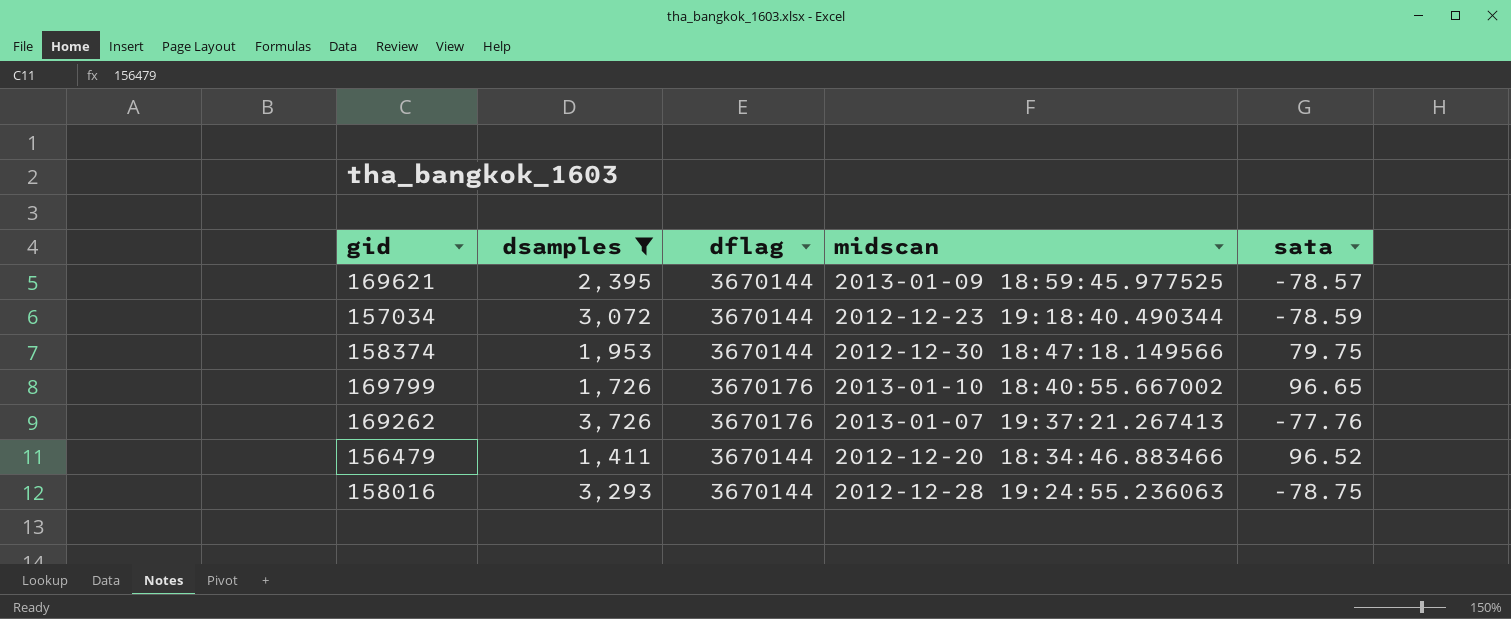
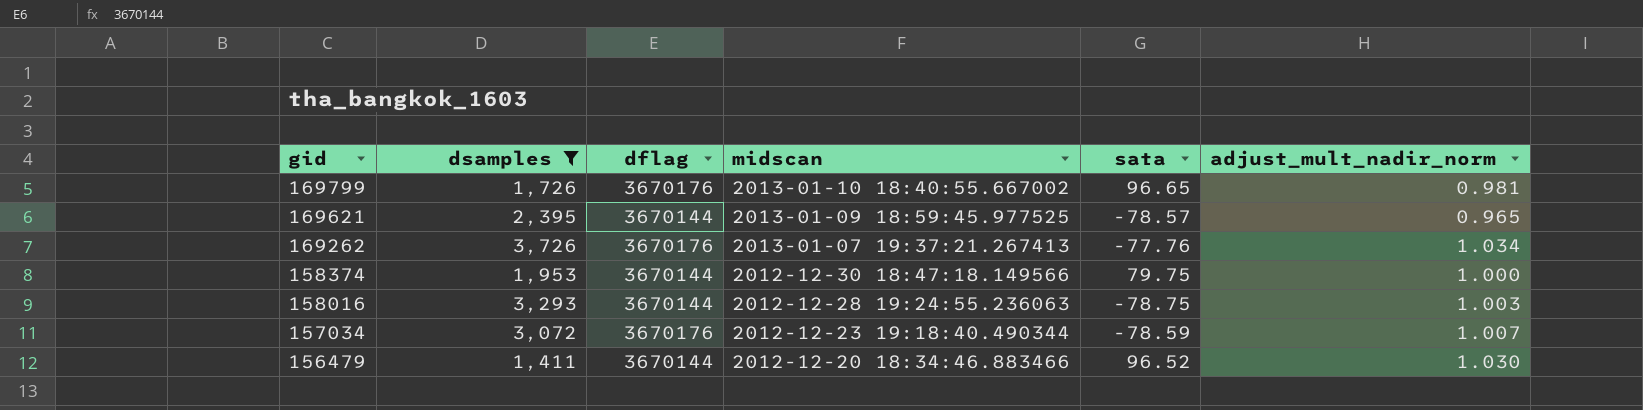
row order: none -> gid descending
column adjust_mult_nadir_norm | position: none -> 6
157034 | dflag: 3670144 -> 3670176

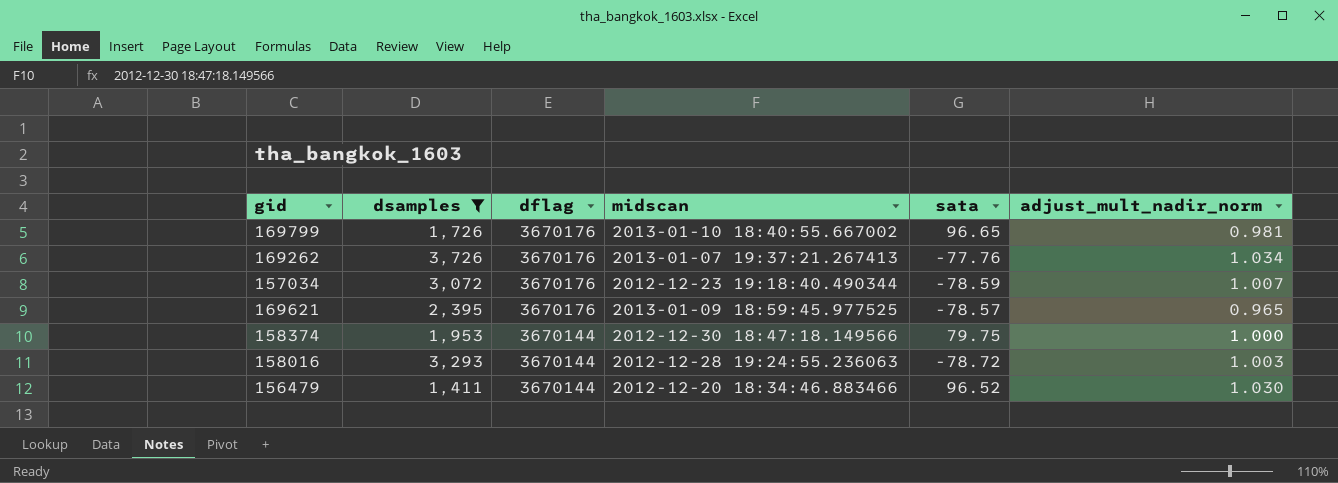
row order: gid descending -> dflag descending
169621 | dflag: 3670144 -> 3670176
158016 | sata: -78.75 -> -78.72

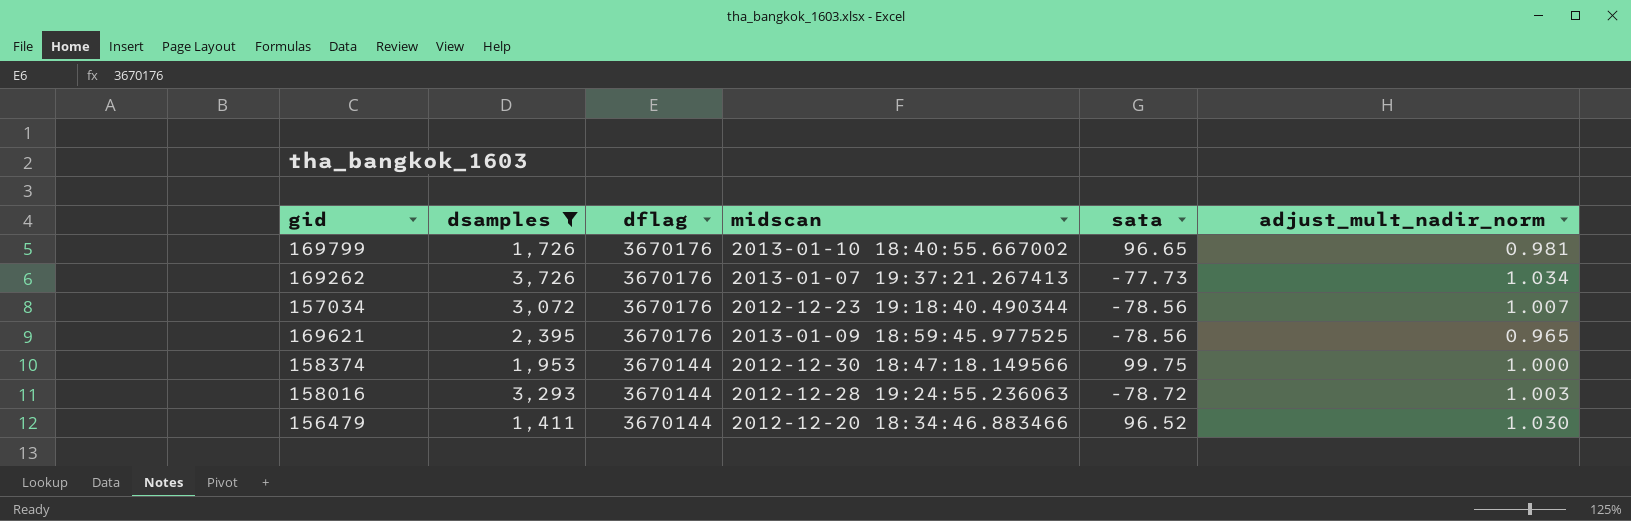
169262 | sata: -77.76 -> -77.73
157034 | sata: -78.59 -> -78.56
169621 | sata: -78.57 -> -78.56
158374 | sata: 79.75 -> 99.75

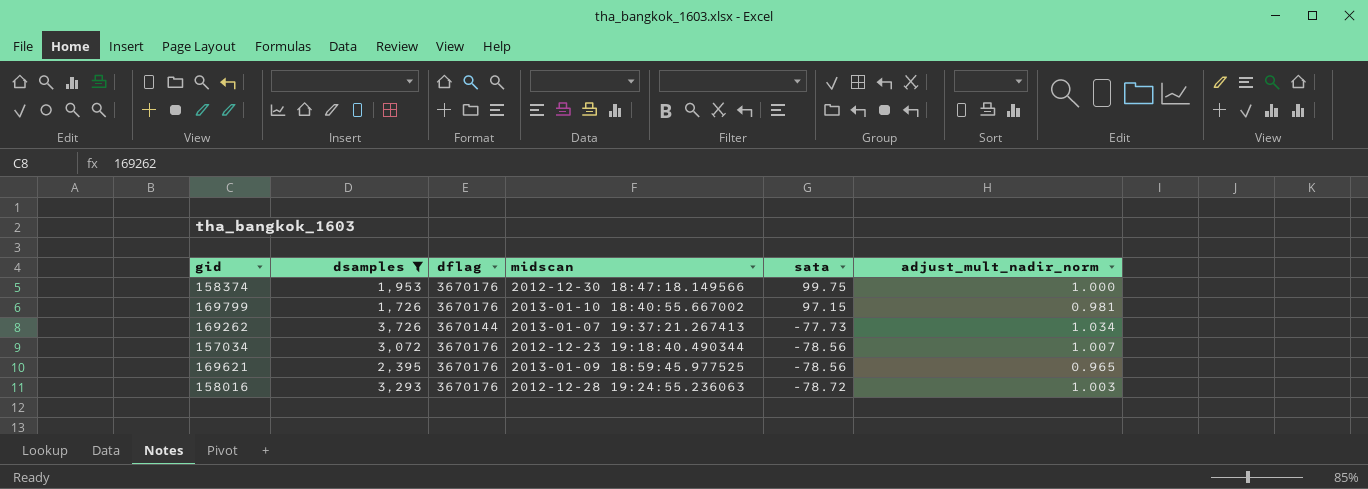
row order: dflag descending -> sata descending
row 156479: 1,411 | 3670144 | 2012-12-20 18:34:46.883466 | 96.52 | 1.030 -> none
158374 | dflag: 3670144 -> 3670176
169799 | sata: 96.65 -> 97.15
169262 | dflag: 3670176 -> 3670144
158016 | dflag: 3670144 -> 3670176

